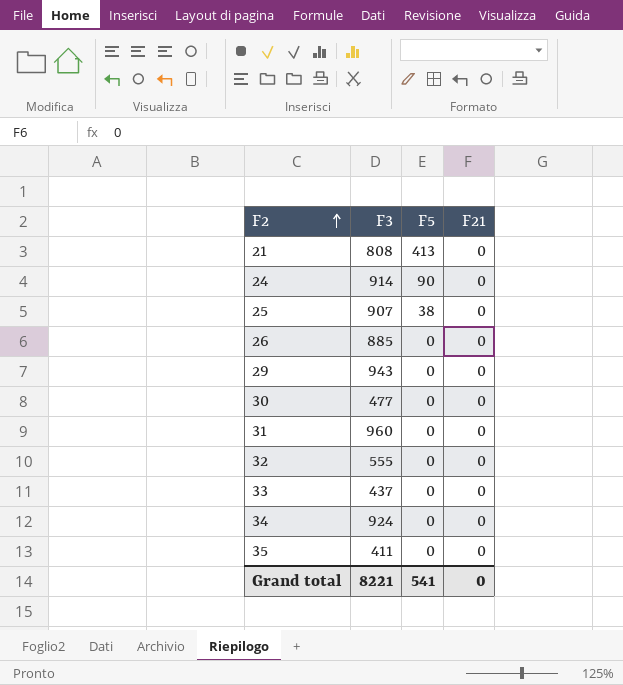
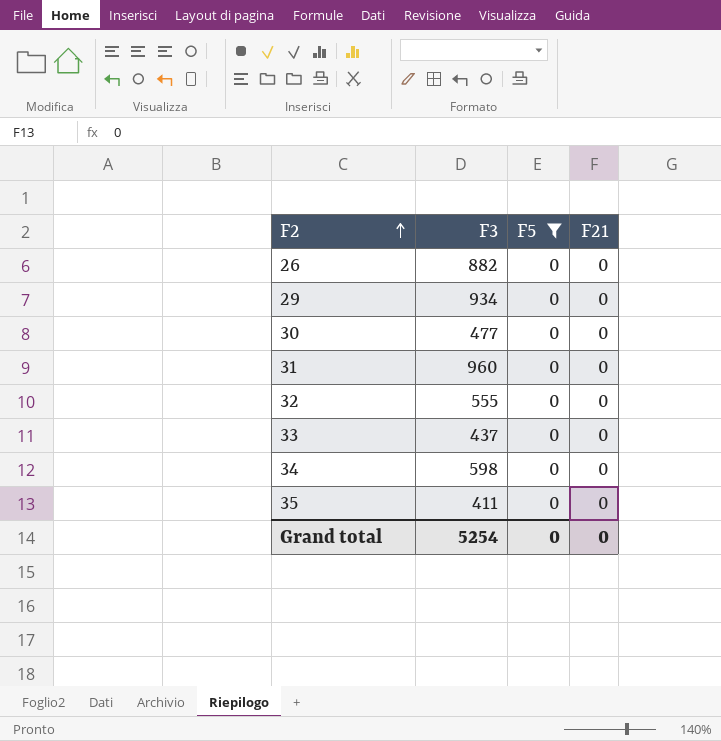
filter: none -> F5 = 0
26 | F3: 885 -> 882
29 | F3: 943 -> 934
34 | F3: 924 -> 598
Grand total | F3: 8221 -> 5254
Grand total | F5: 541 -> 0

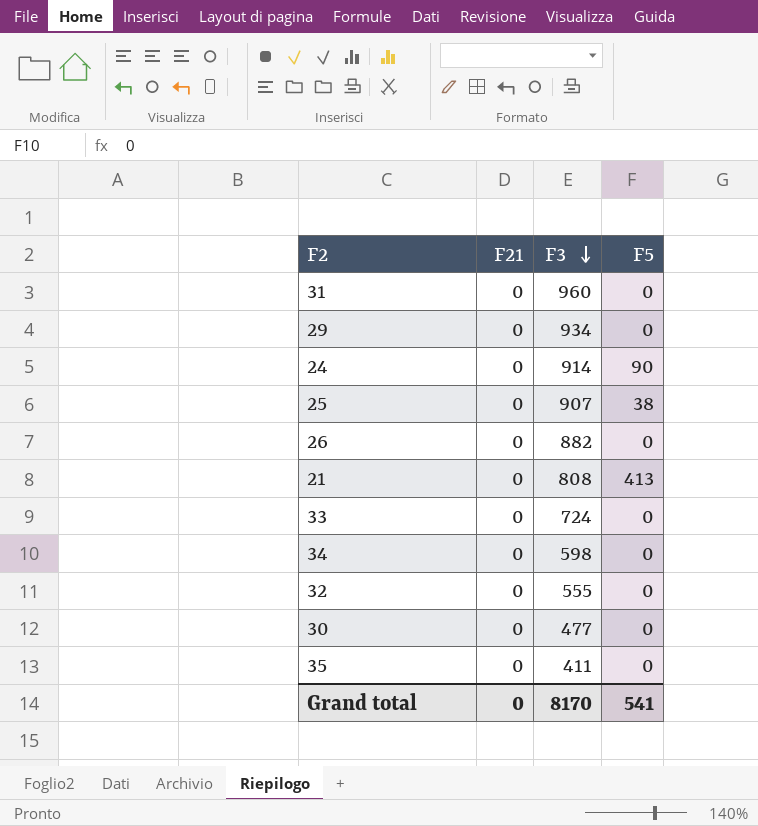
filter: F5 = 0 -> none
row order: F2 ascending -> F3 descending
column F21 | position: 4 -> 2
33 | F3: 437 -> 724
Grand total | F3: 5254 -> 8170
Grand total | F5: 0 -> 541

